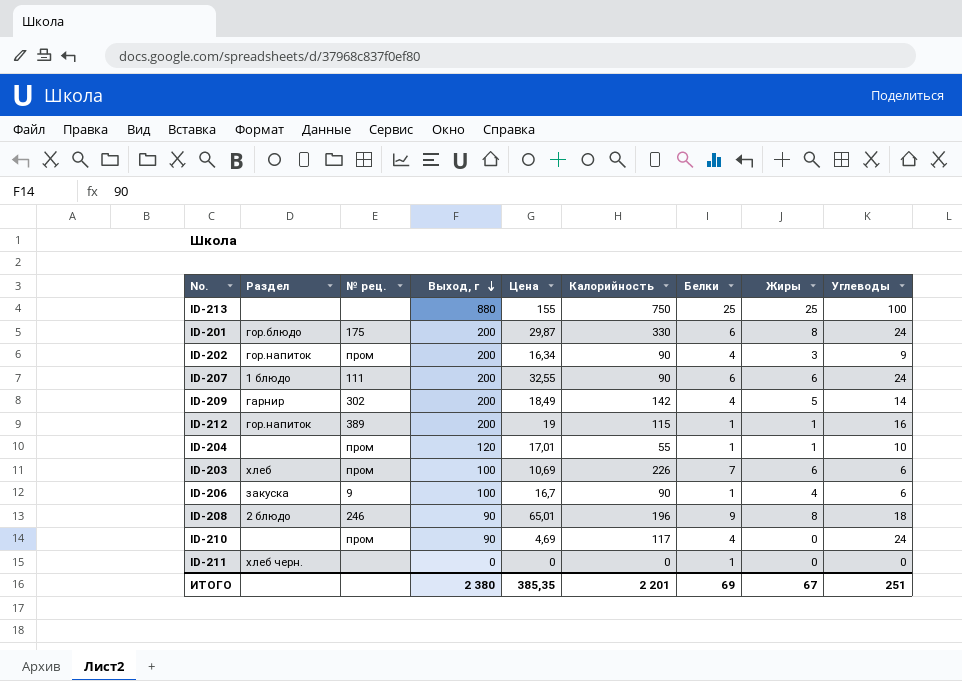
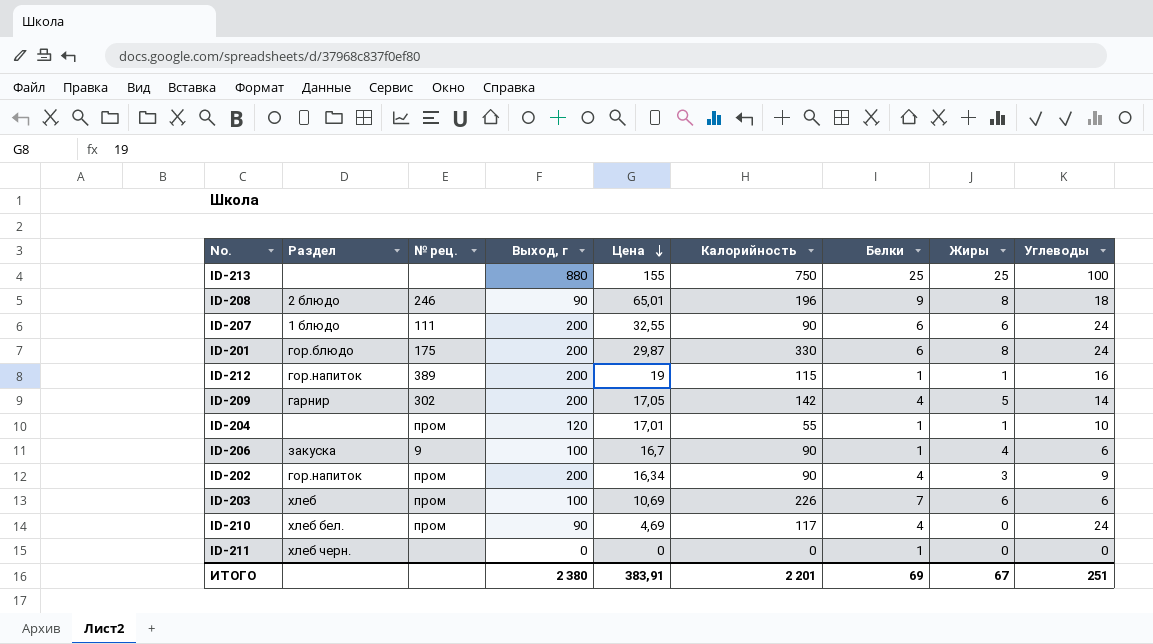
row order: Выход, г descending -> Цена descending
ID-209 | Цена: 18,49 -> 17,05
ID-210 | Раздел: none -> хлеб бел.
ИТОГО | Цена: 385,35 -> 383,91

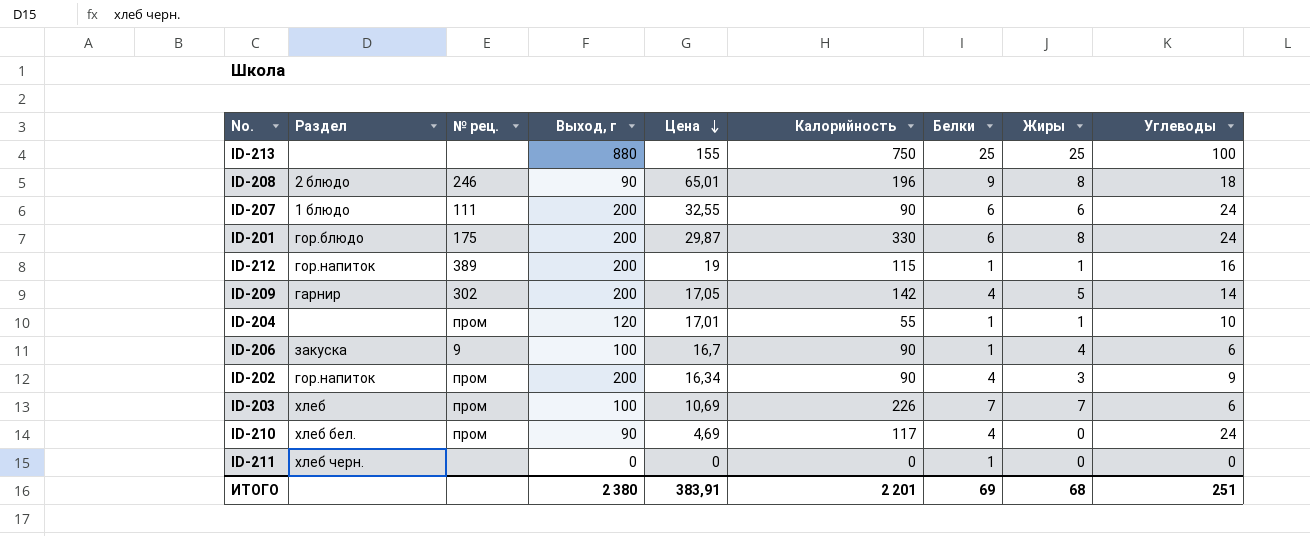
ID-203 | Жиры: 6 -> 7
ИТОГО | Жиры: 67 -> 68

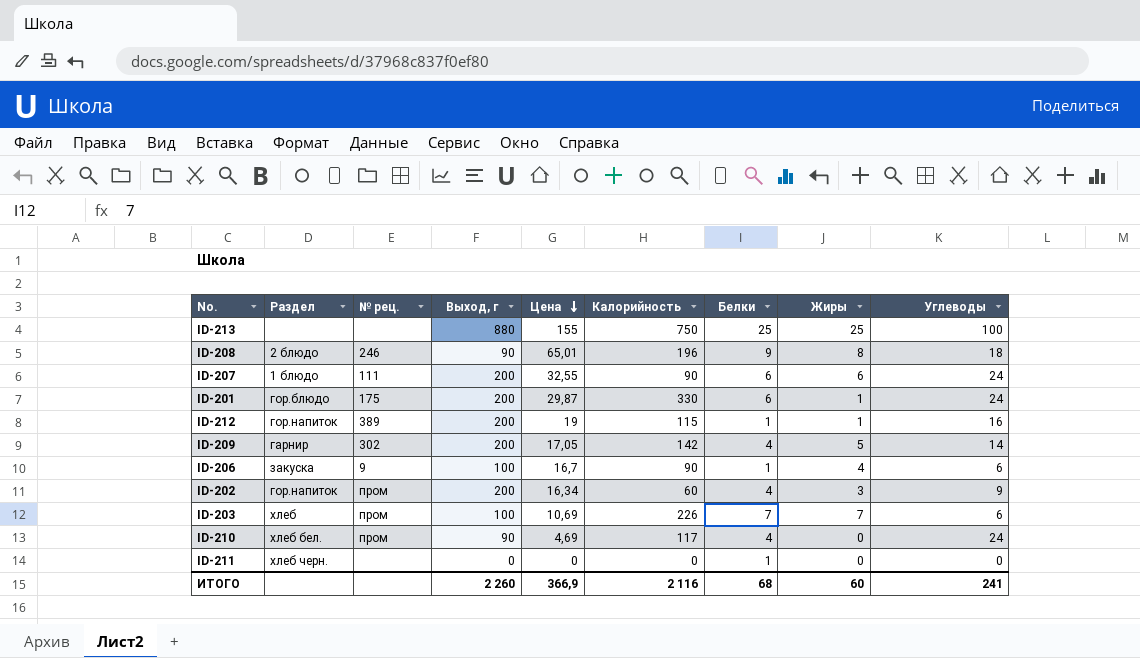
row ID-204: none | пром | 120 | 17,01 | 55 | 1 | 1 | 10 -> none
ID-201 | Жиры: 8 -> 1
ID-202 | Калорийность: 90 -> 60
ИТОГО | Выход, г: 2 380 -> 2 260
ИТОГО | Цена: 383,91 -> 366,9
ИТОГО | Калорийность: 2 201 -> 2 116
ИТОГО | Белки: 69 -> 68
ИТОГО | Жиры: 68 -> 60
ИТОГО | Углеводы: 251 -> 241

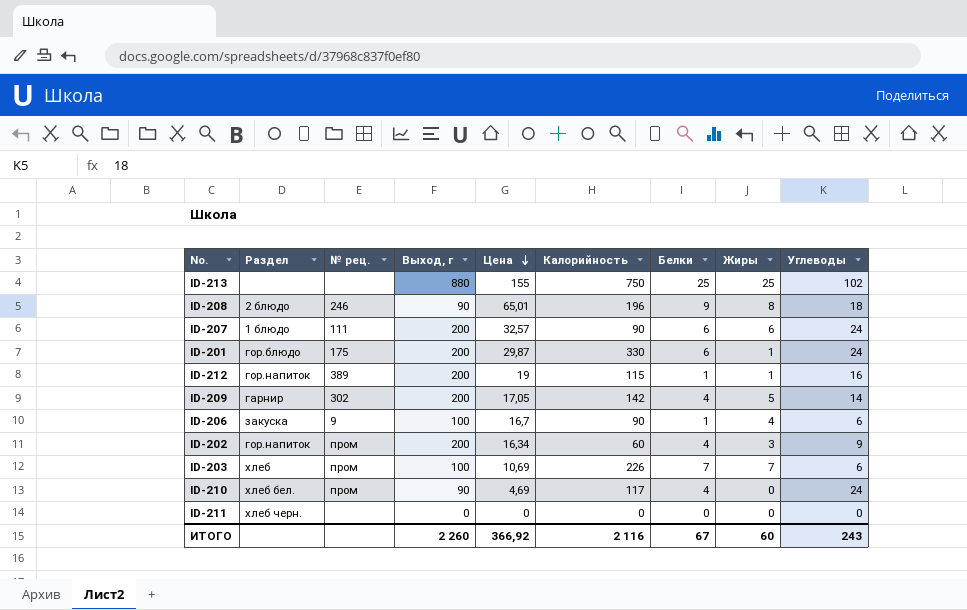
ID-213 | Углеводы: 100 -> 102
ID-207 | Цена: 32,55 -> 32,57
ID-211 | Белки: 1 -> 0
ИТОГО | Цена: 366,9 -> 366,92
ИТОГО | Белки: 68 -> 67
ИТОГО | Углеводы: 241 -> 243

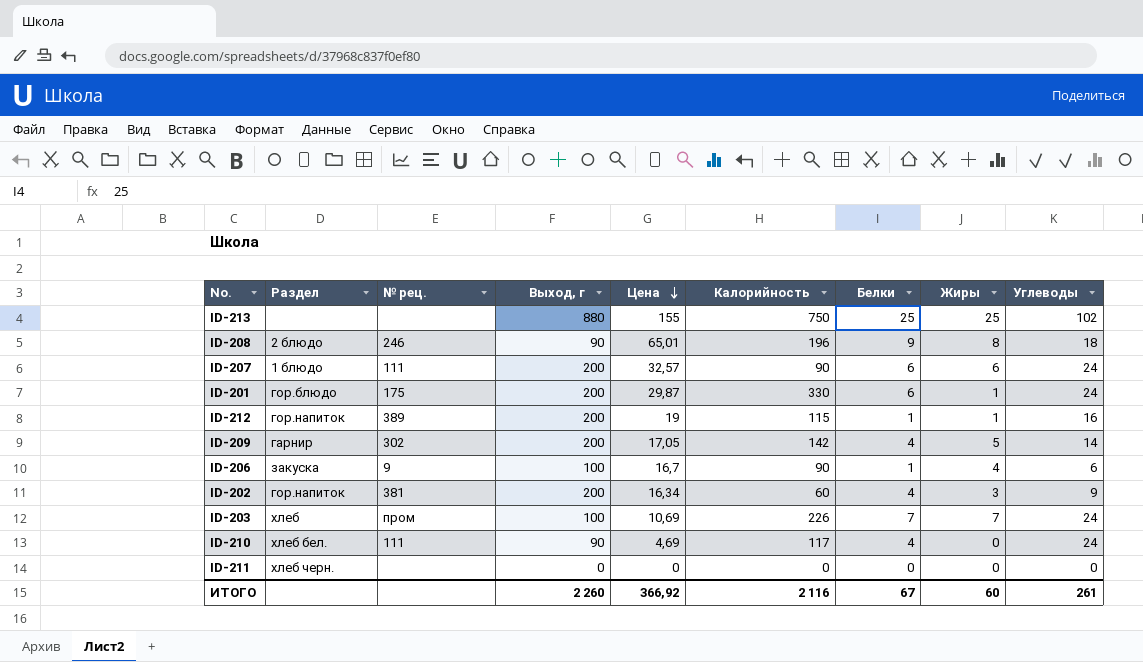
ID-202 | № рец.: пром -> 381
ID-203 | Углеводы: 6 -> 24
ID-210 | № рец.: пром -> 111
ИТОГО | Углеводы: 243 -> 261

